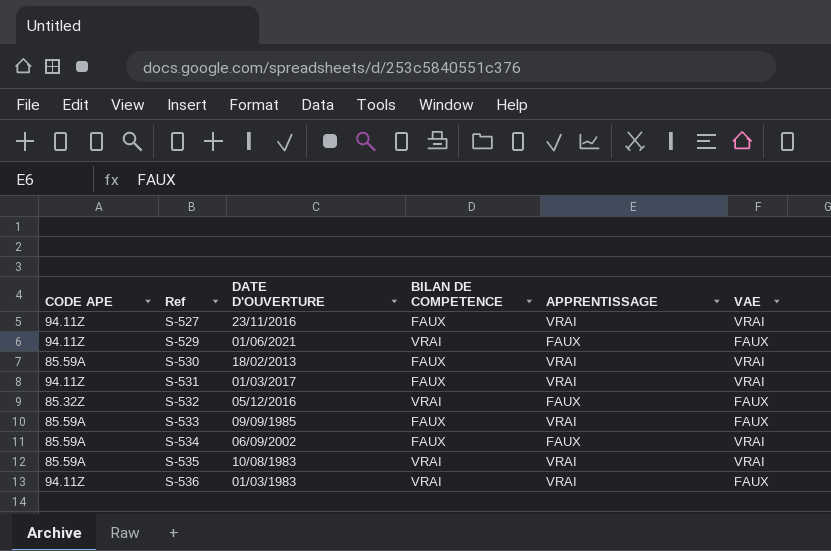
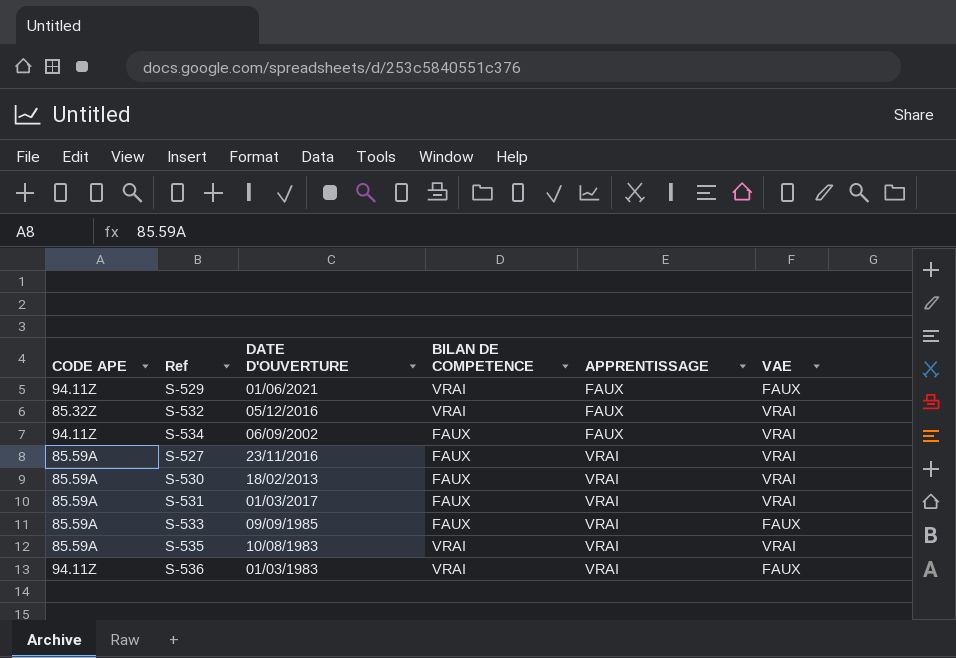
row order: Ref ascending -> APPRENTISSAGE ascending
S-532 | VAE: FAUX -> VRAI
S-534 | CODE APE: 85.59A -> 94.11Z
S-527 | CODE APE: 94.11Z -> 85.59A
S-531 | CODE APE: 94.11Z -> 85.59A

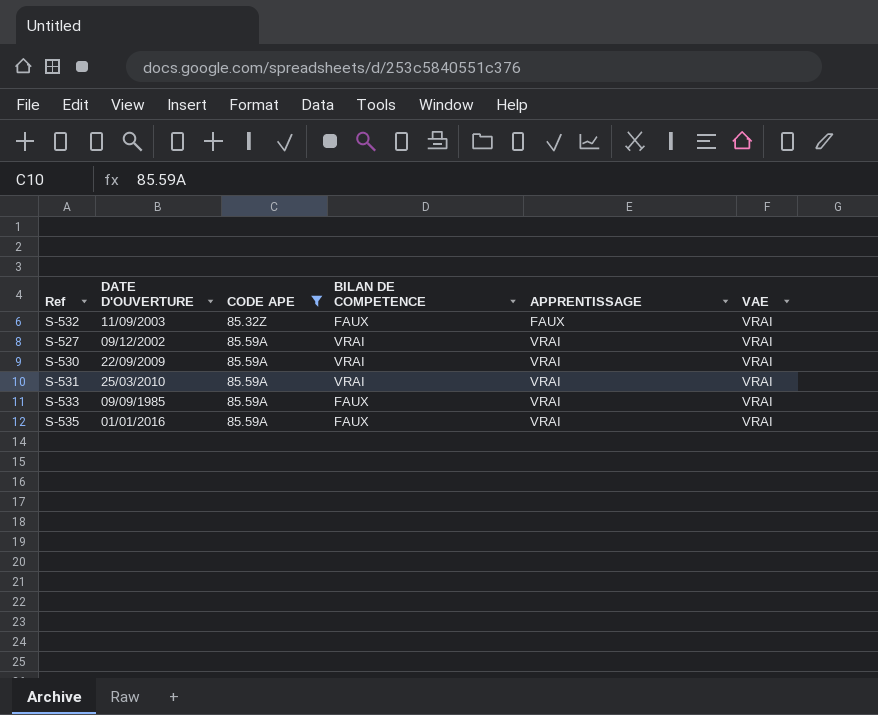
filter: none -> CODE APE != 94.11Z
column CODE APE | position: 1 -> 3
S-532 | DATE D'OUVERTURE: 05/12/2016 -> 11/09/2003
S-532 | BILAN DE COMPETENCE: VRAI -> FAUX
S-527 | DATE D'OUVERTURE: 23/11/2016 -> 09/12/2002
S-527 | BILAN DE COMPETENCE: FAUX -> VRAI
S-530 | DATE D'OUVERTURE: 18/02/2013 -> 22/09/2009
S-530 | BILAN DE COMPETENCE: FAUX -> VRAI
S-531 | DATE D'OUVERTURE: 01/03/2017 -> 25/03/2010
S-531 | BILAN DE COMPETENCE: FAUX -> VRAI
S-533 | VAE: FAUX -> VRAI
S-535 | DATE D'OUVERTURE: 10/08/1983 -> 01/01/2016
S-535 | BILAN DE COMPETENCE: VRAI -> FAUX

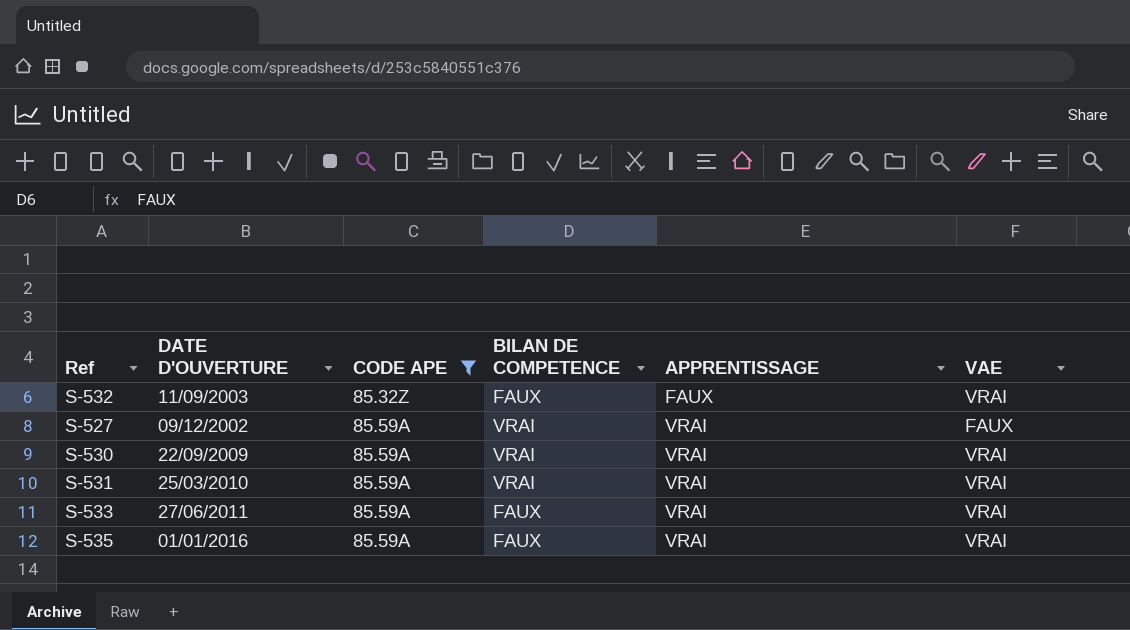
S-527 | VAE: VRAI -> FAUX
S-533 | DATE D'OUVERTURE: 09/09/1985 -> 27/06/2011

